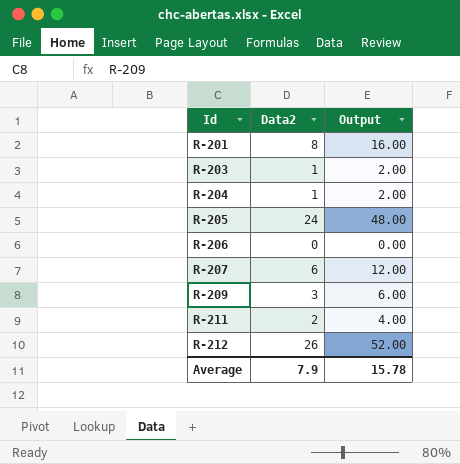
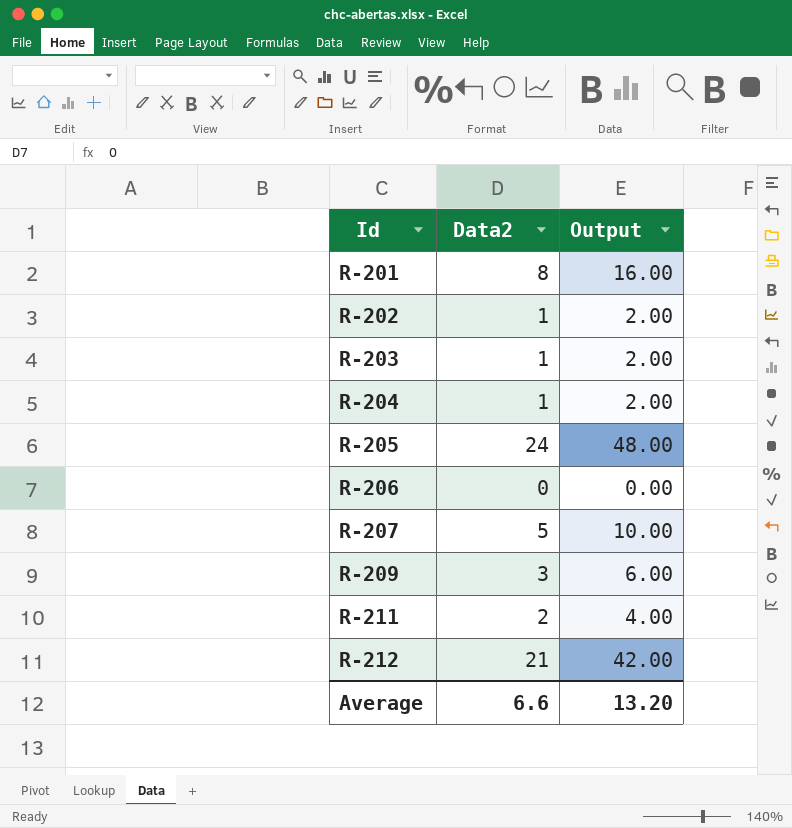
row R-202: none -> 1 | 2.00
R-207 | Data2: 6 -> 5
R-207 | Output: 12.00 -> 10.00
R-212 | Data2: 26 -> 21
R-212 | Output: 52.00 -> 42.00
Average | Data2: 7.9 -> 6.6
Average | Output: 15.78 -> 13.20

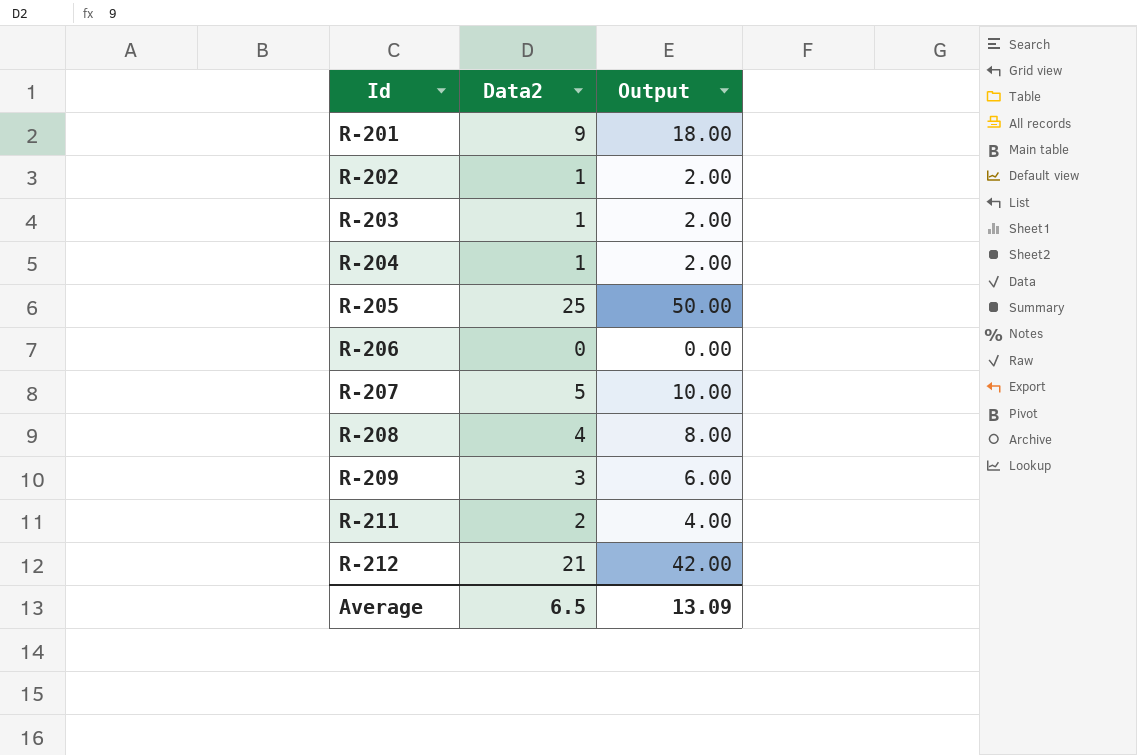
R-201 | Data2: 8 -> 9
R-201 | Output: 16.00 -> 18.00
R-205 | Data2: 24 -> 25
R-205 | Output: 48.00 -> 50.00
row R-208: none -> 4 | 8.00
Average | Data2: 6.6 -> 6.5
Average | Output: 13.20 -> 13.09

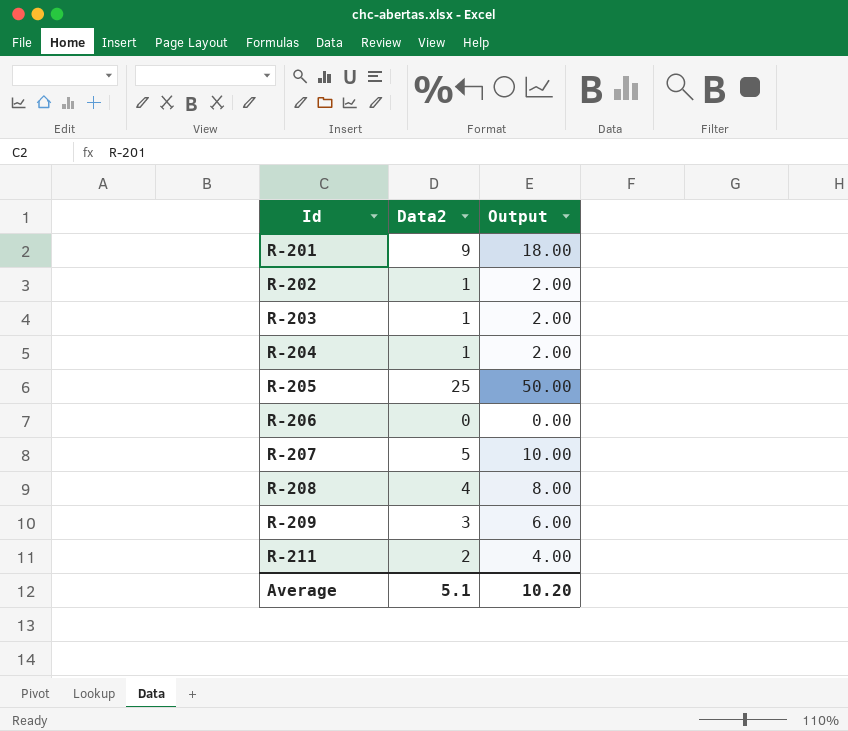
row R-212: 21 | 42.00 -> none
Average | Data2: 6.5 -> 5.1
Average | Output: 13.09 -> 10.20

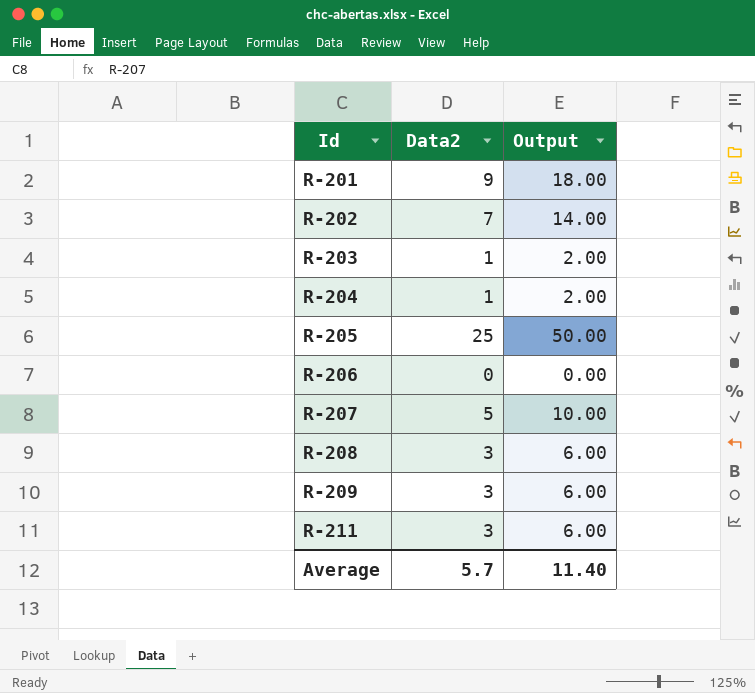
R-202 | Data2: 1 -> 7
R-202 | Output: 2.00 -> 14.00
R-208 | Data2: 4 -> 3
R-208 | Output: 8.00 -> 6.00
R-211 | Data2: 2 -> 3
R-211 | Output: 4.00 -> 6.00
Average | Data2: 5.1 -> 5.7
Average | Output: 10.20 -> 11.40

